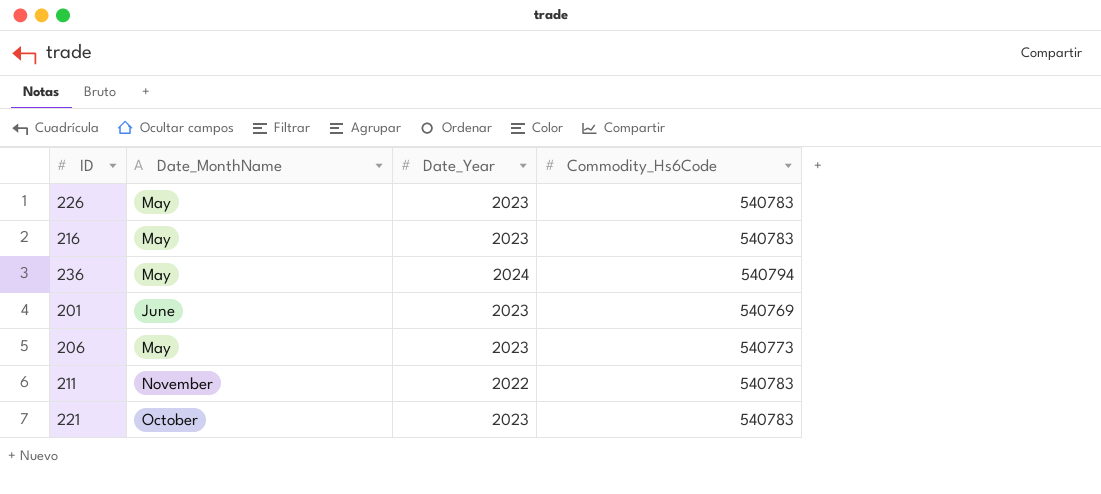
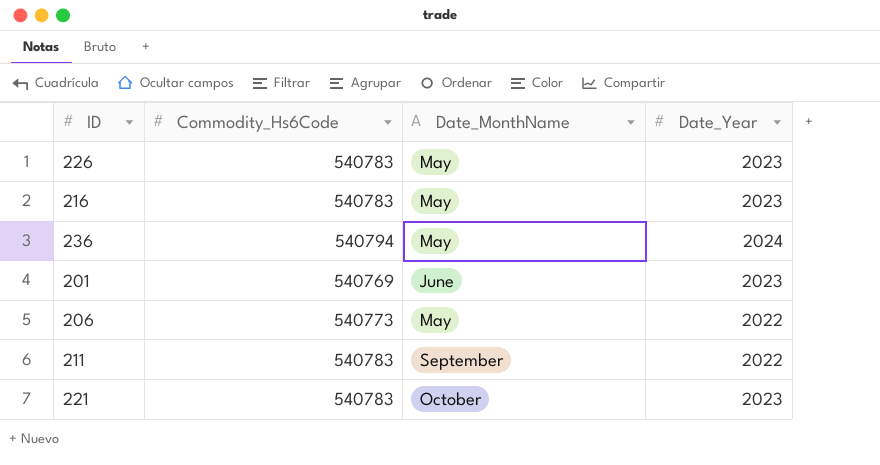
column Commodity_Hs6Code | position: 4 -> 2
206 | Date_Year: 2023 -> 2022
211 | Date_MonthName: November -> September

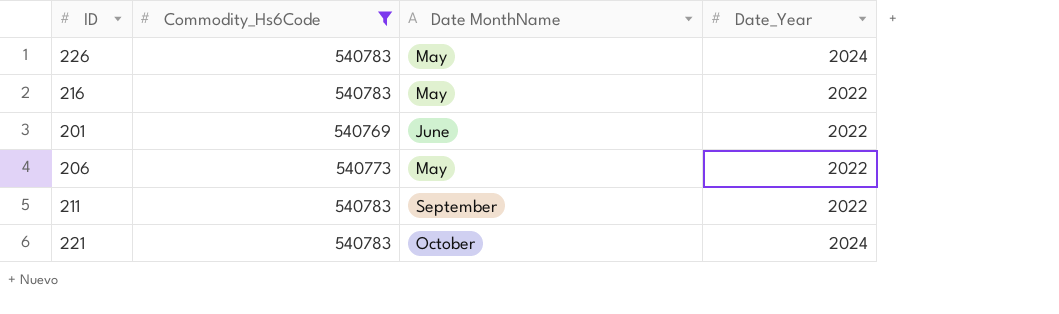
filter: none -> Commodity_Hs6Code != 540794
column name: Date_MonthName -> Date MonthName
226 | Date_Year: 2023 -> 2024
216 | Date_Year: 2023 -> 2022
201 | Date_Year: 2023 -> 2022
221 | Date_Year: 2023 -> 2024

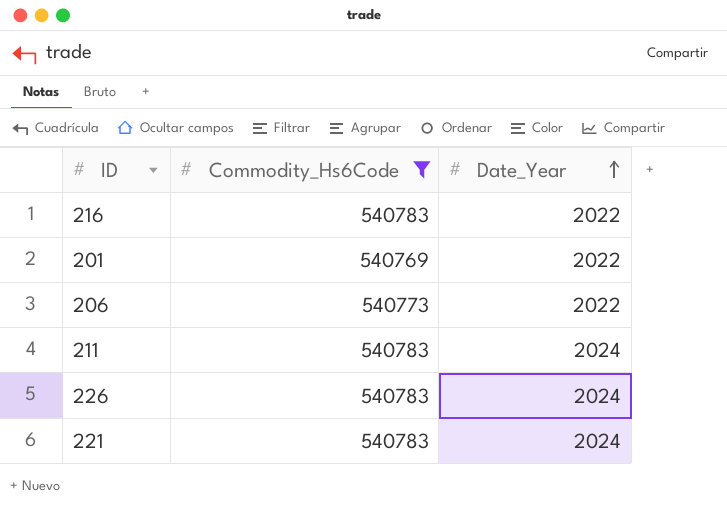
row order: none -> Date_Year ascending
column Date MonthName | position: 3 -> none
211 | Date_Year: 2022 -> 2024

